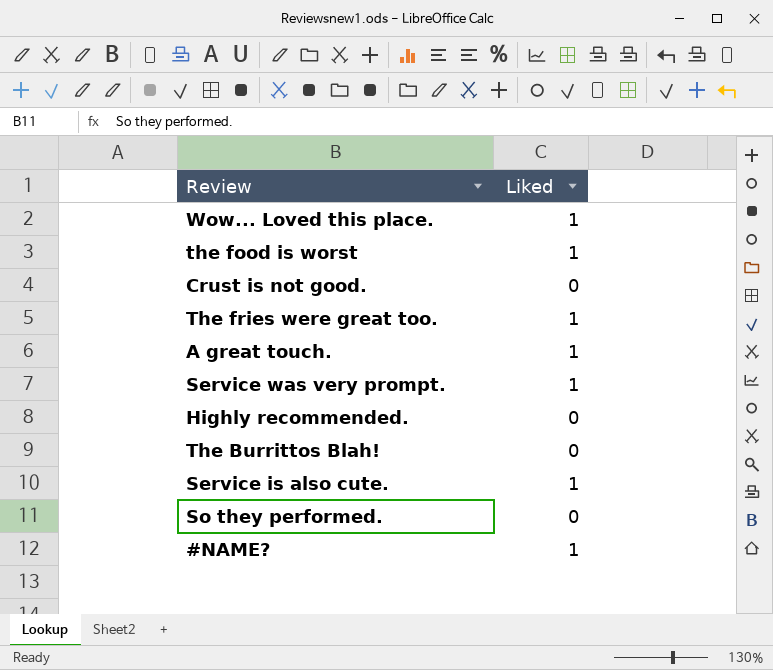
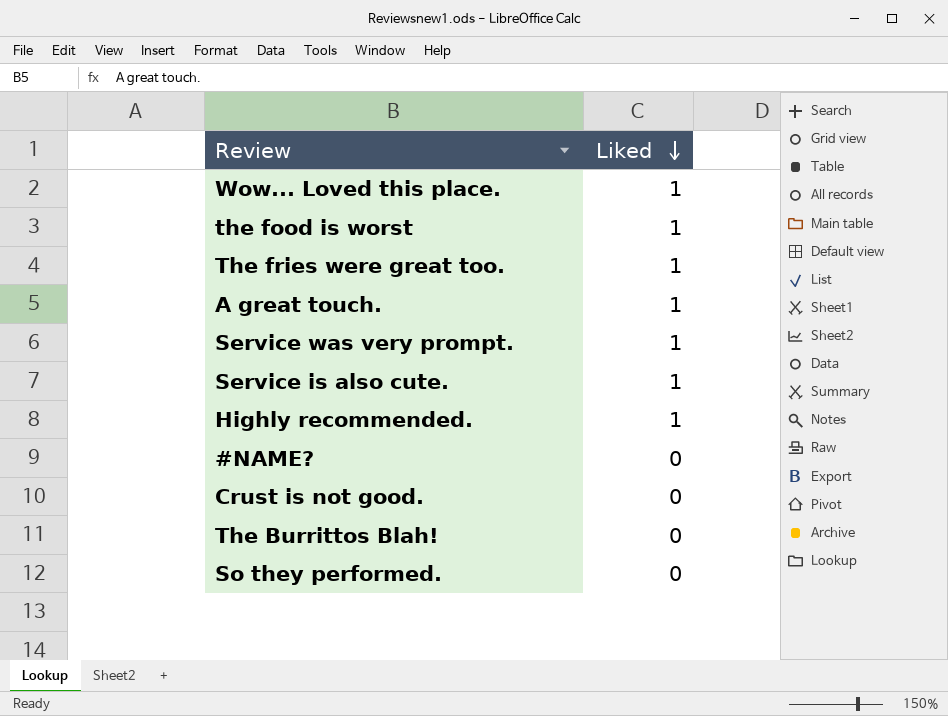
row order: none -> Liked descending
Highly recommended. | Liked: 0 -> 1
#NAME? | Liked: 1 -> 0

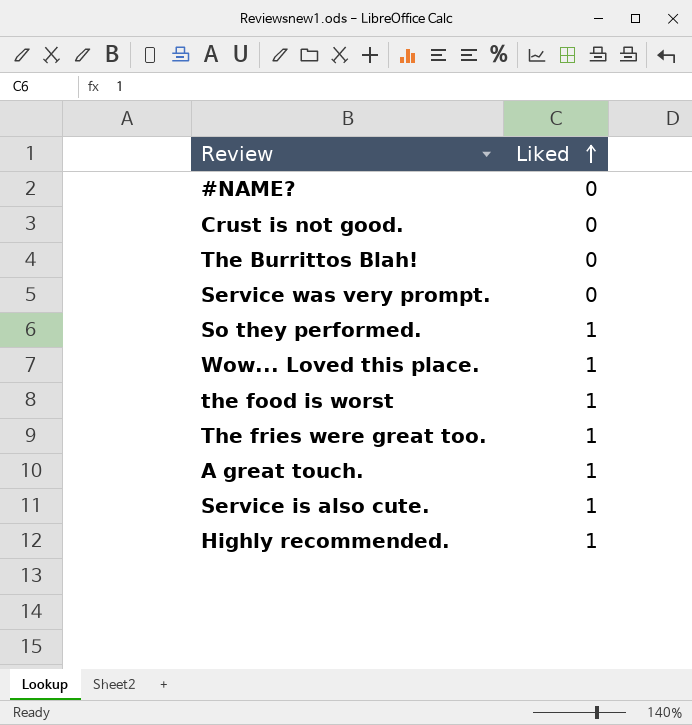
row order: Liked descending -> Liked ascending
Service was very prompt. | Liked: 1 -> 0
So they performed. | Liked: 0 -> 1

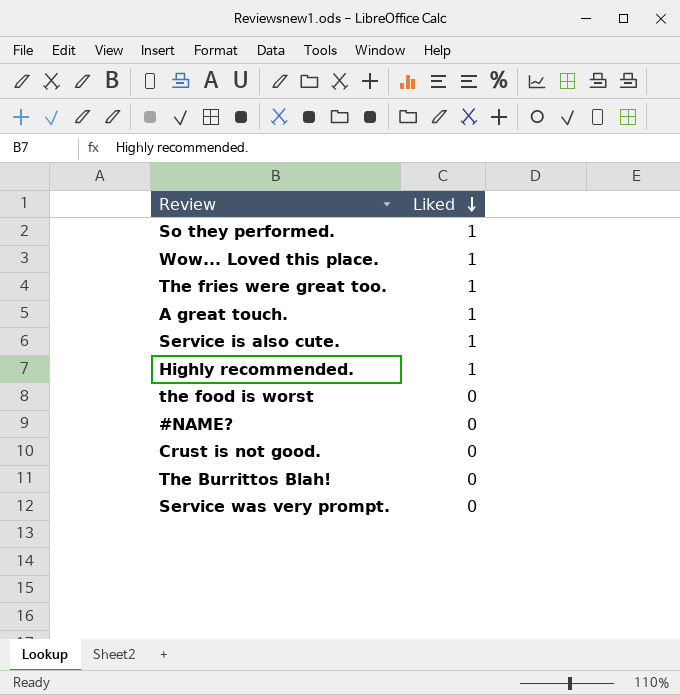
row order: Liked ascending -> Liked descending
the food is worst | Liked: 1 -> 0

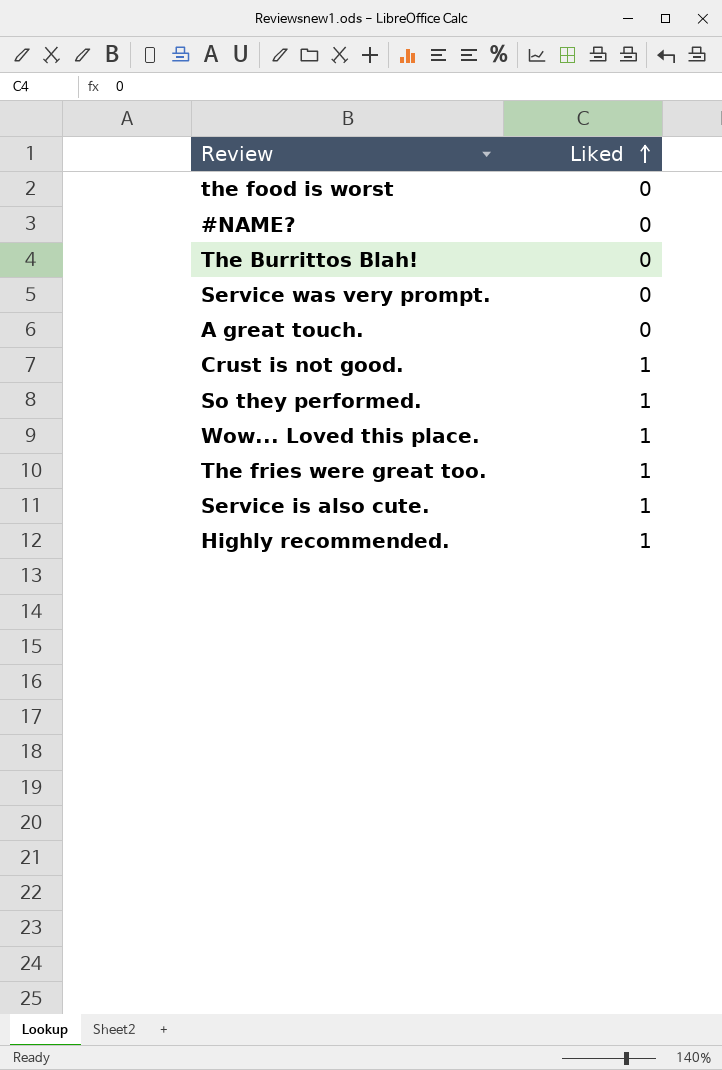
row order: Liked descending -> Liked ascending
A great touch. | Liked: 1 -> 0
Crust is not good. | Liked: 0 -> 1

